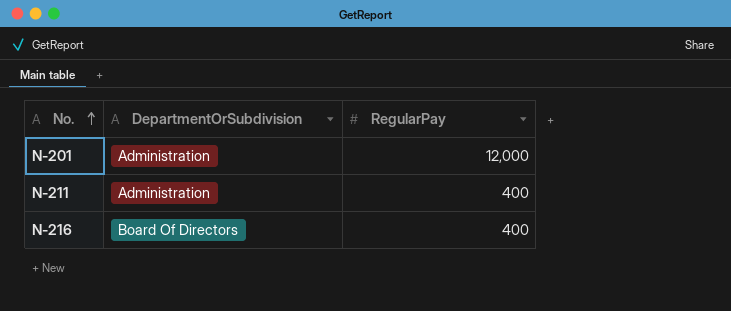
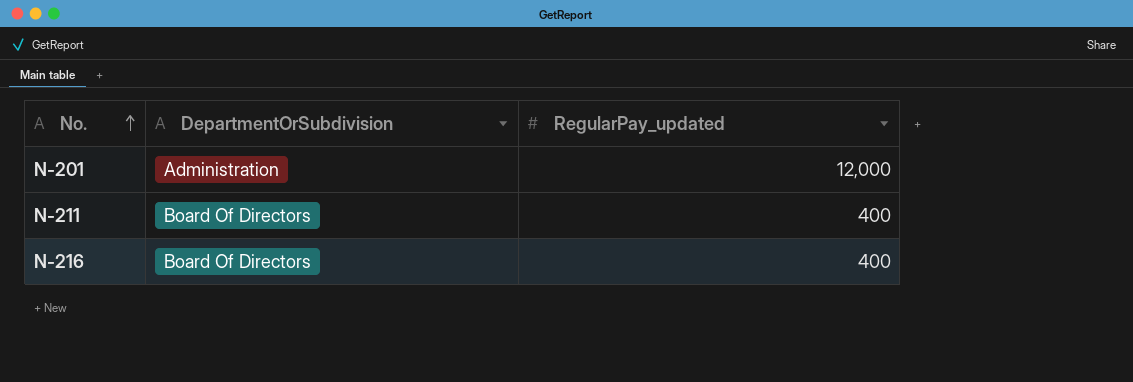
column name: RegularPay -> RegularPay_updated
N-211 | DepartmentOrSubdivision: Administration -> Board Of Directors

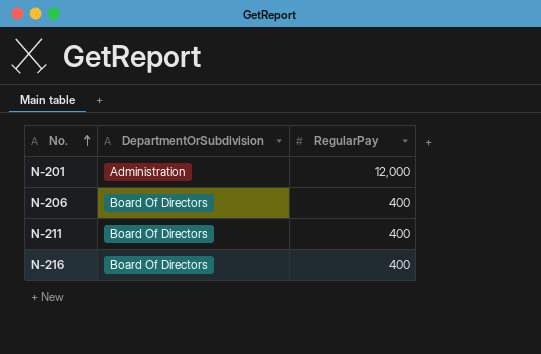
column name: RegularPay_updated -> RegularPay
row N-206: none -> Board Of Directors | 400

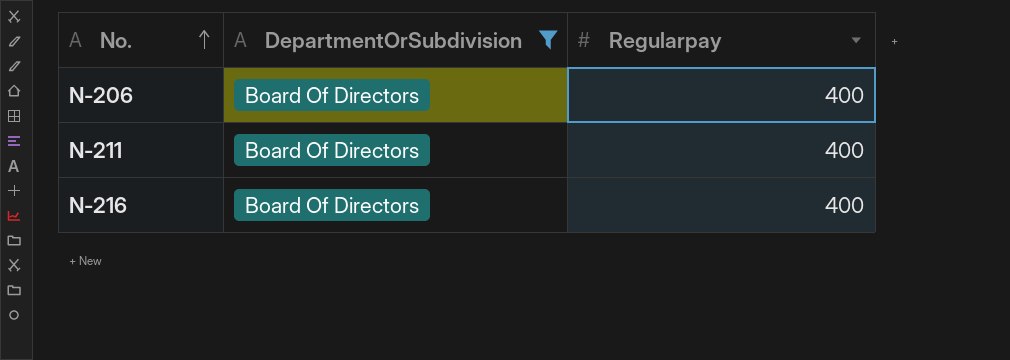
filter: none -> DepartmentOrSubdivision = Board Of Directors
column name: RegularPay -> Regularpay

